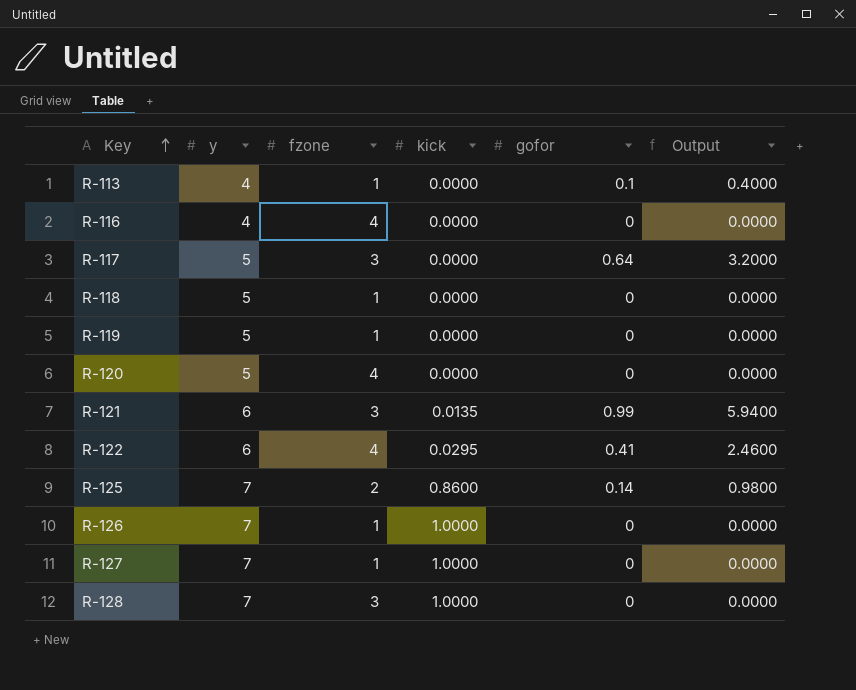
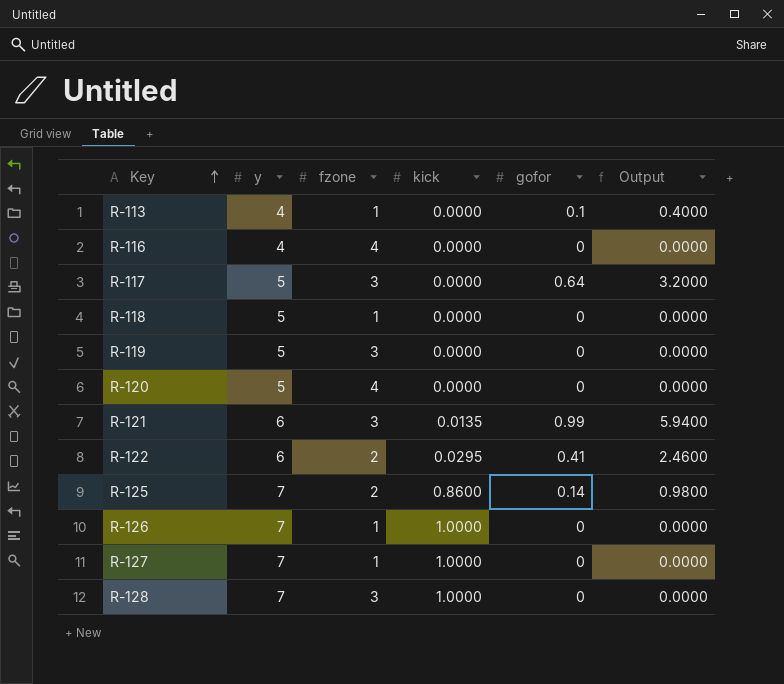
R-119 | fzone: 1 -> 3
R-122 | fzone: 4 -> 2

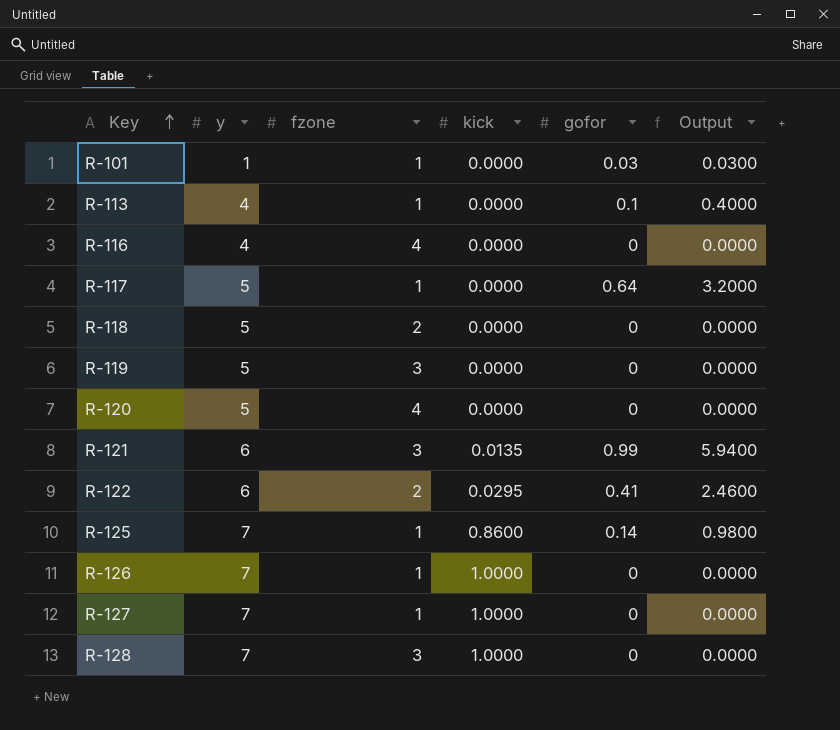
row R-101: none -> 1 | 1 | 0.0000 | 0.03 | 0.0300
R-117 | fzone: 3 -> 1
R-118 | fzone: 1 -> 2
R-125 | fzone: 2 -> 1

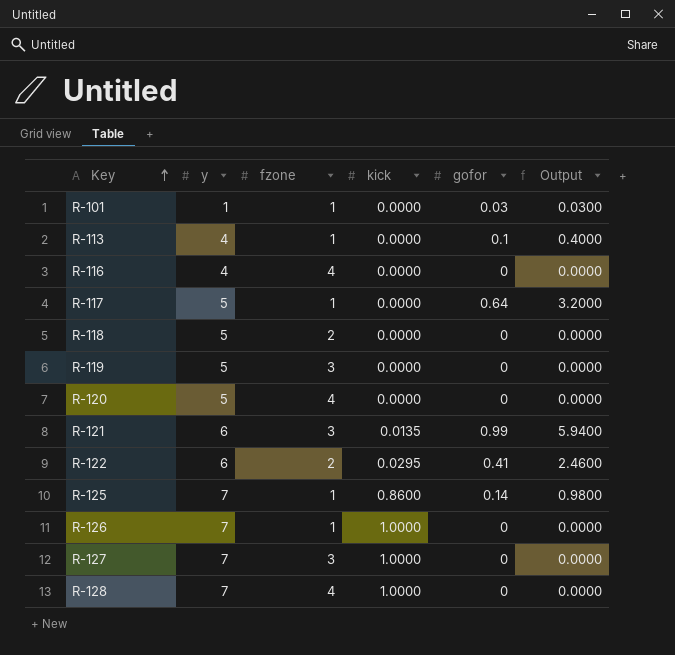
R-127 | fzone: 1 -> 3
R-128 | fzone: 3 -> 4

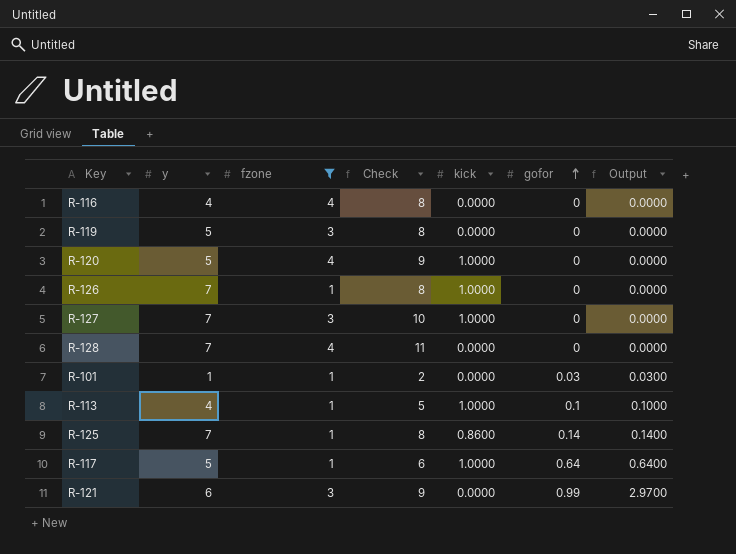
filter: none -> fzone != 2
row order: Key ascending -> gofor ascending
column Check | formula: none -> [y] + [fzone]
column Output | formula: [y] * [gofor] -> [fzone] * [gofor]
R-120 | kick: 0.0000 -> 1.0000
R-128 | kick: 1.0000 -> 0.0000
R-113 | kick: 0.0000 -> 1.0000
R-117 | kick: 0.0000 -> 1.0000
R-121 | kick: 0.0135 -> 0.0000

